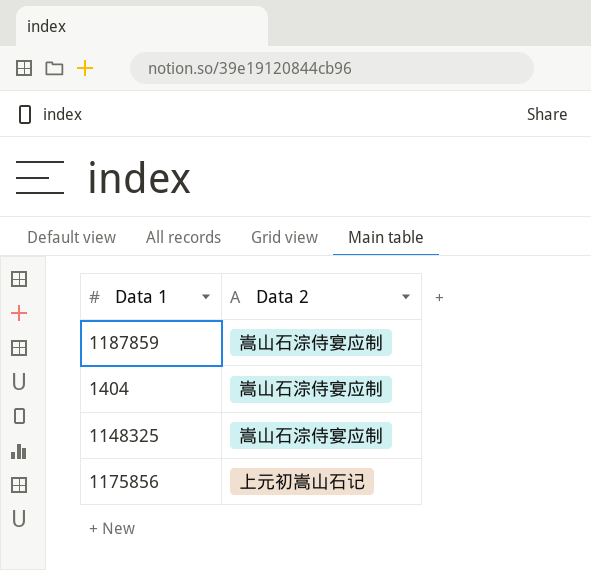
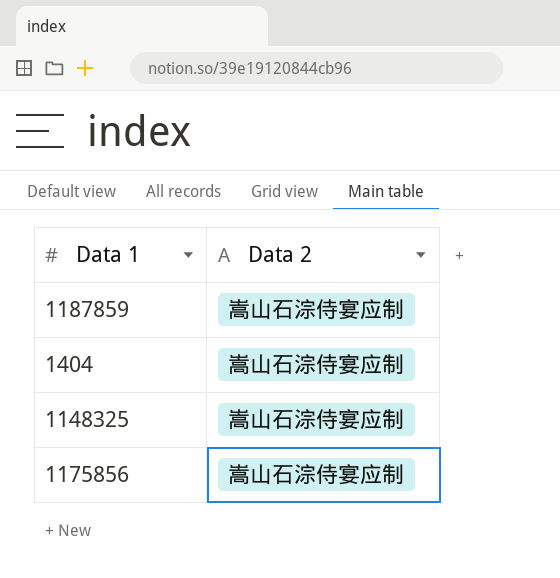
1175856 | Data 2: 上元初嵩山石记 -> 嵩山石淙侍宴应制

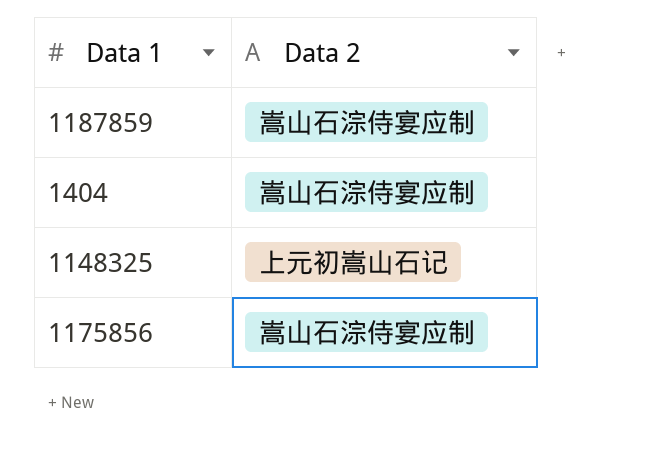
1148325 | Data 2: 嵩山石淙侍宴应制 -> 上元初嵩山石记

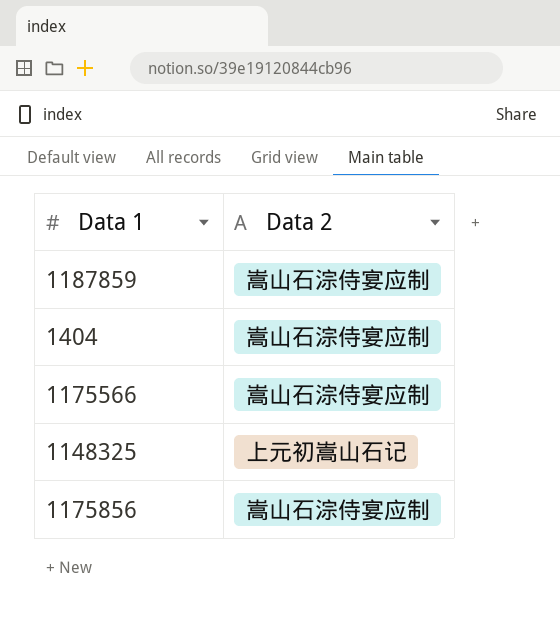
row 1175566: none -> 嵩山石淙侍宴应制

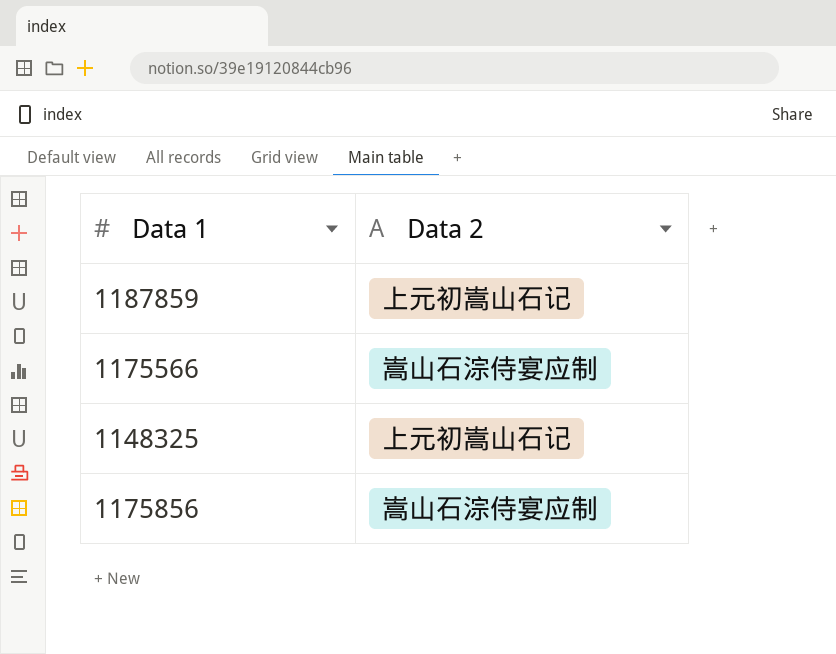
row 1404: 嵩山石淙侍宴应制 -> none
1187859 | Data 2: 嵩山石淙侍宴应制 -> 上元初嵩山石记

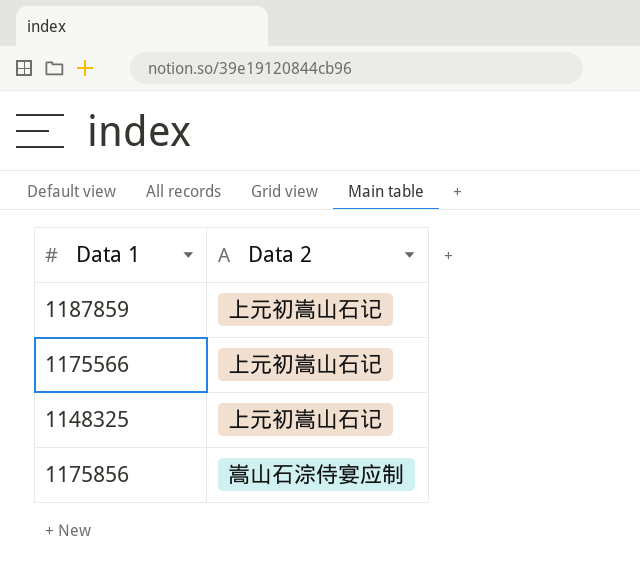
1175566 | Data 2: 嵩山石淙侍宴应制 -> 上元初嵩山石记

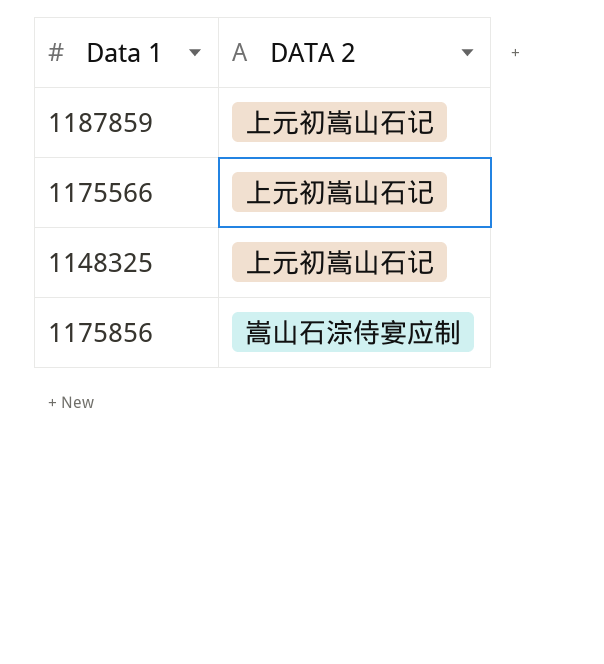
column name: Data 2 -> DATA 2

